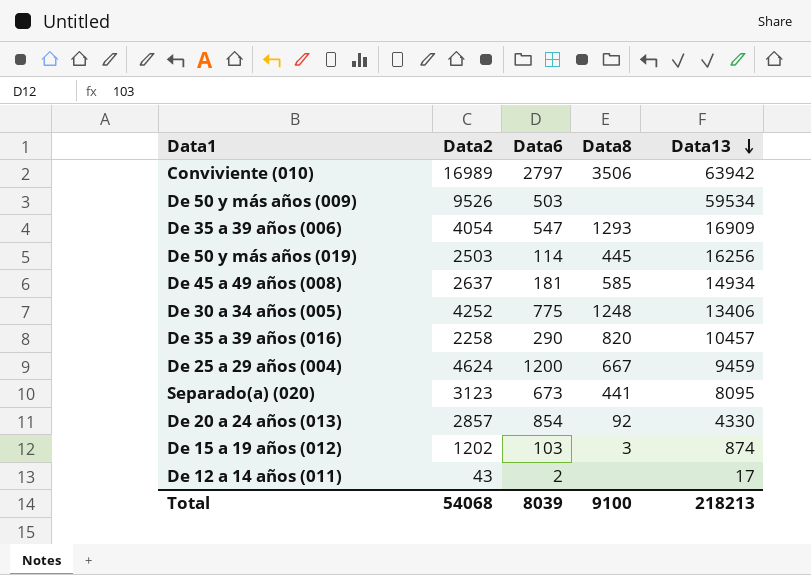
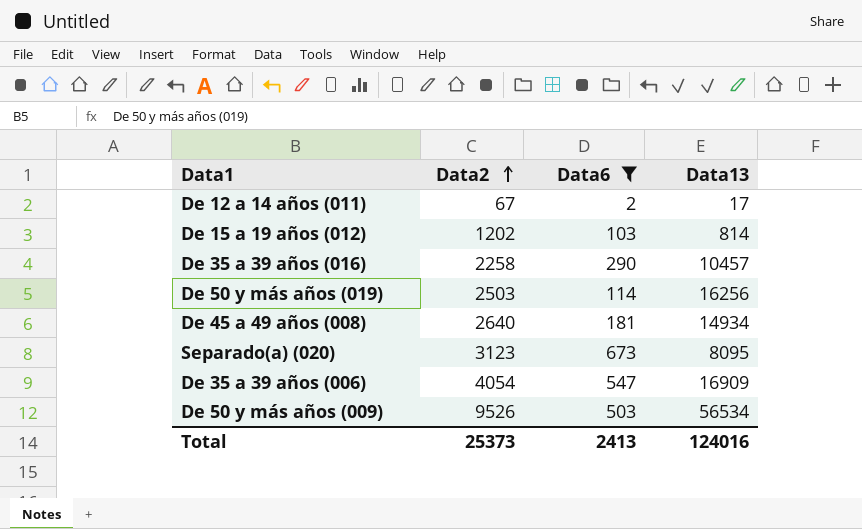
filter: none -> Data6 <= 673
row order: Data13 descending -> Data2 ascending
column Data8 | position: 4 -> none
De 12 a 14 años (011) | Data2: 43 -> 67
De 15 a 19 años (012) | Data13: 874 -> 814
De 45 a 49 años (008) | Data2: 2637 -> 2640
De 50 y más años (009) | Data13: 59534 -> 56534
Total | Data2: 54068 -> 25373
Total | Data6: 8039 -> 2413
Total | Data13: 218213 -> 124016

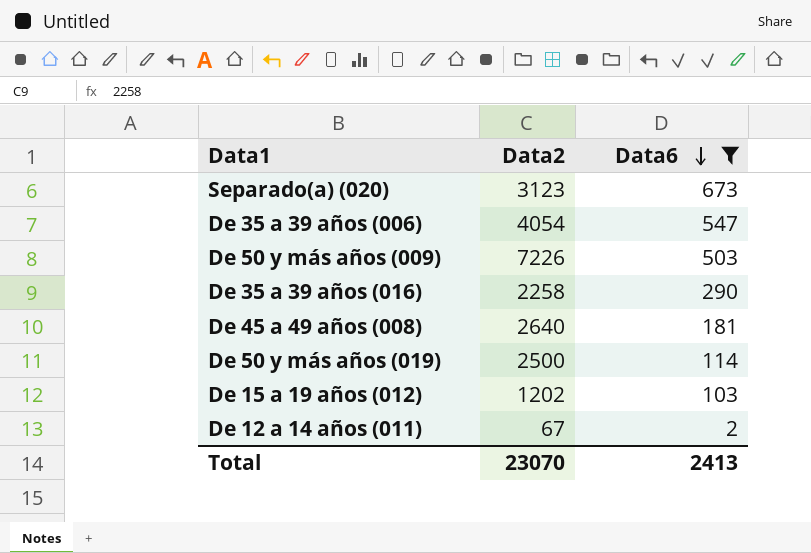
row order: Data2 ascending -> Data6 descending
column Data13 | position: 4 -> none
De 50 y más años (009) | Data2: 9526 -> 7226
De 50 y más años (019) | Data2: 2503 -> 2500
Total | Data2: 25373 -> 23070

